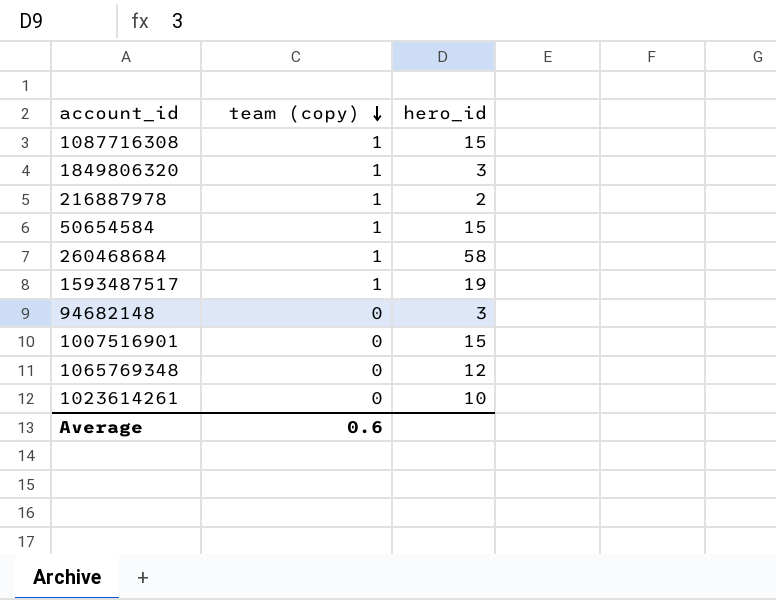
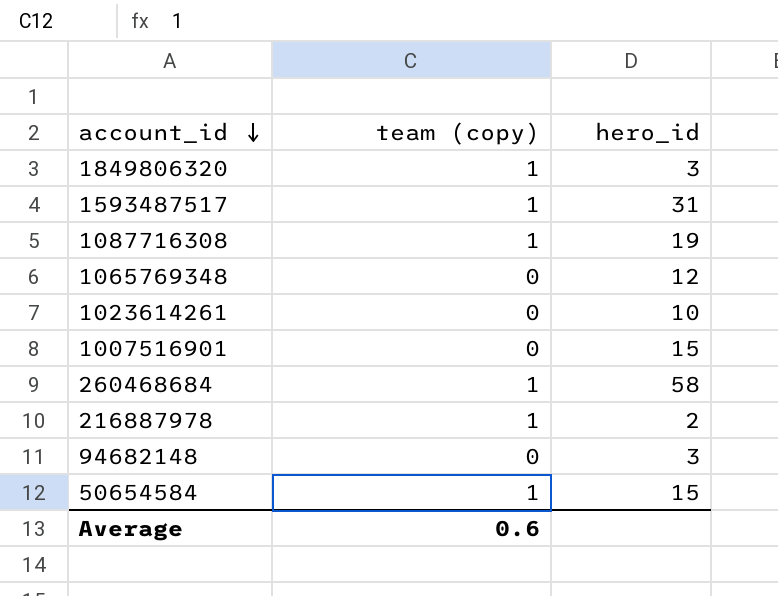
row order: team (copy) descending -> account_id descending
1593487517 | hero_id: 19 -> 31
1087716308 | hero_id: 15 -> 19

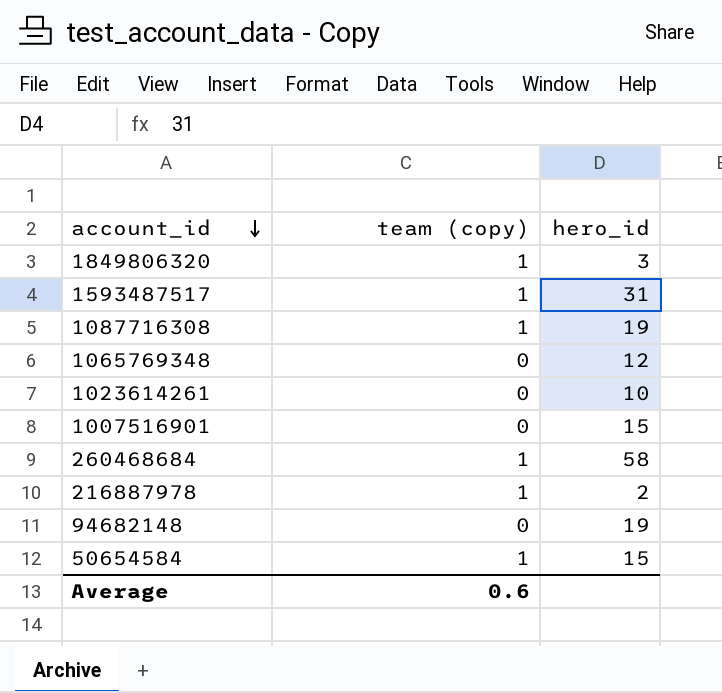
94682148 | hero_id: 3 -> 19

